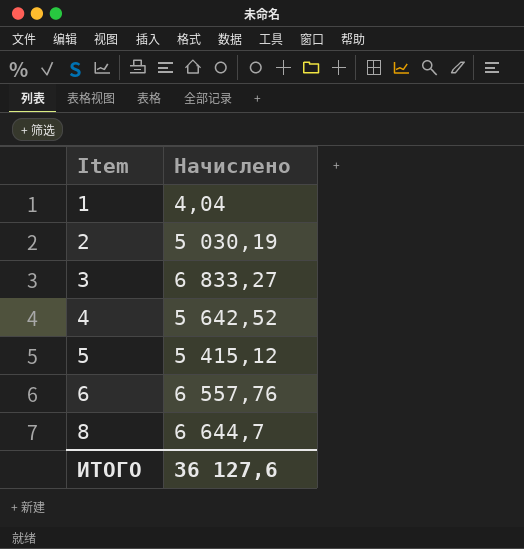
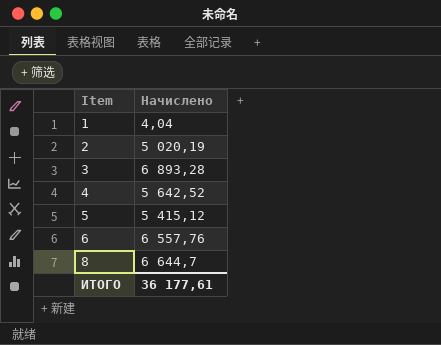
2 | Начислено: 5 030,19 -> 5 020,19
3 | Начислено: 6 833,27 -> 6 893,28
ИТОГО | Начислено: 36 127,6 -> 36 177,61

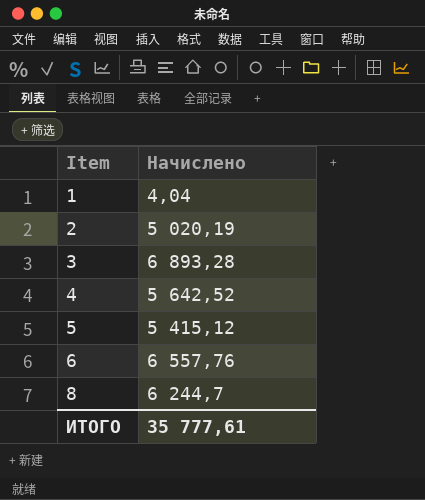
8 | Начислено: 6 644,7 -> 6 244,7
ИТОГО | Начислено: 36 177,61 -> 35 777,61

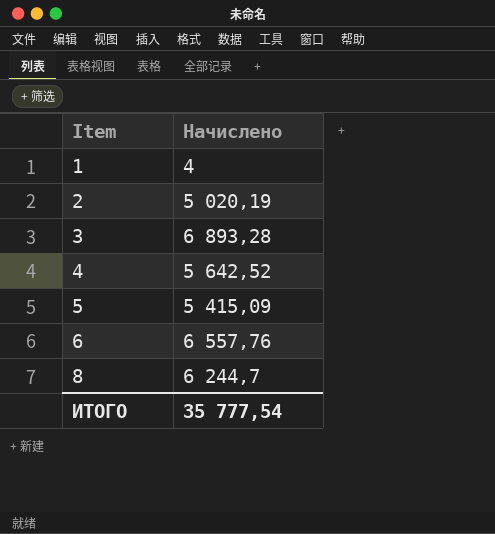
1 | Начислено: 4,04 -> 4
5 | Начислено: 5 415,12 -> 5 415,09
ИТОГО | Начислено: 35 777,61 -> 35 777,54

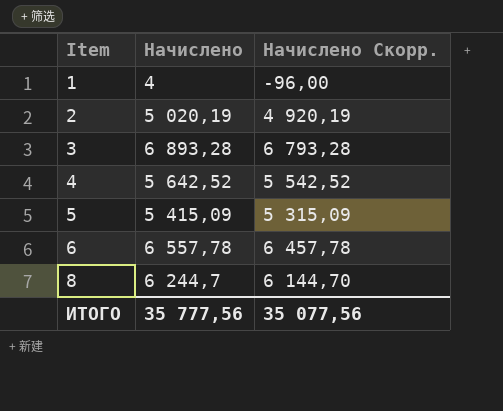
column Начислено Скорр. | formula: none -> [Начислено] - 100
6 | Начислено: 6 557,76 -> 6 557,78
ИТОГО | Начислено: 35 777,54 -> 35 777,56

